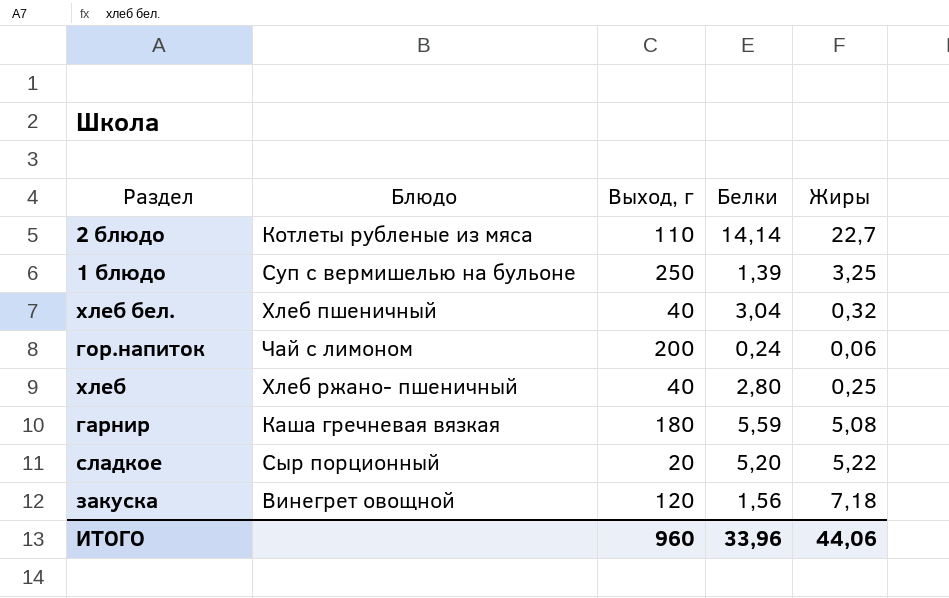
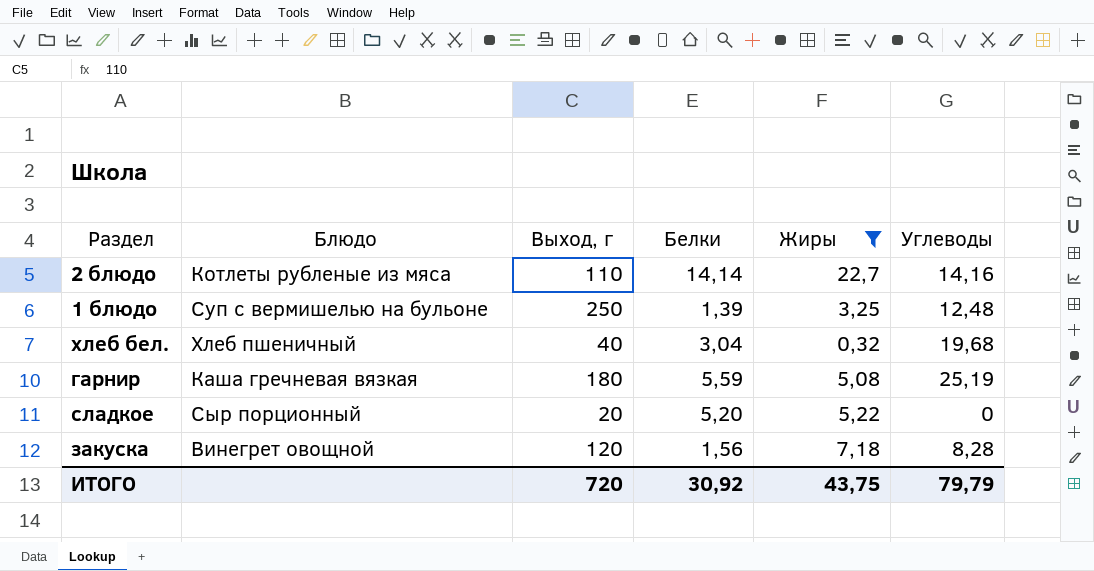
filter: none -> Жиры >= 0,32
column Углеводы | position: none -> 6
ИТОГО | Выход, г: 960 -> 720
ИТОГО | Белки: 33,96 -> 30,92
ИТОГО | Жиры: 44,06 -> 43,75

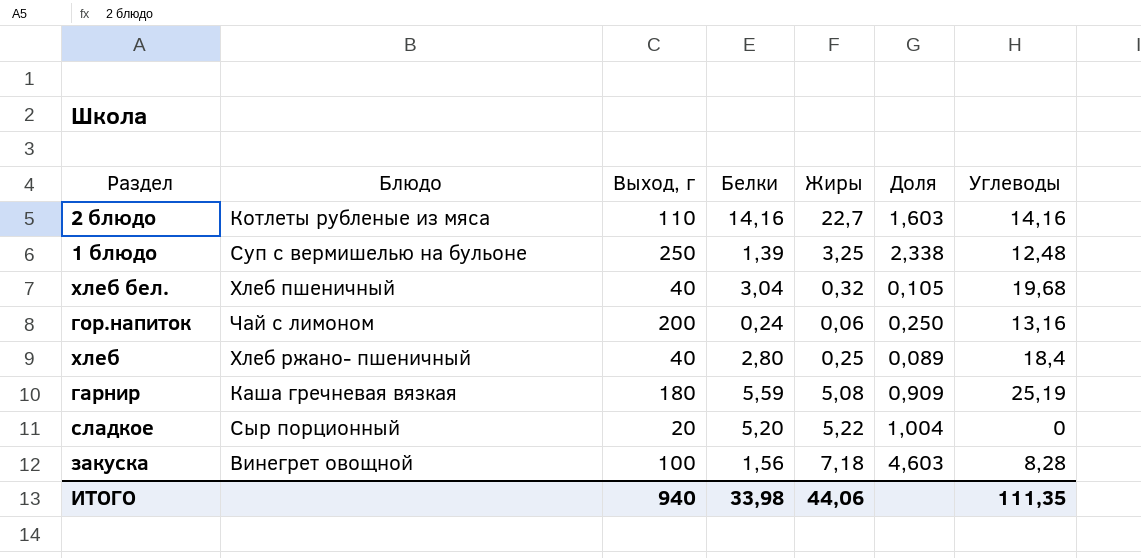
filter: Жиры >= 0,32 -> none
column Доля | formula: none -> [Жиры] / [Белки]
2 блюдо | Белки: 14,14 -> 14,16
закуска | Выход, г: 120 -> 100
ИТОГО | Выход, г: 720 -> 940
ИТОГО | Белки: 30,92 -> 33,98
ИТОГО | Жиры: 43,75 -> 44,06
ИТОГО | Углеводы: 79,79 -> 111,35

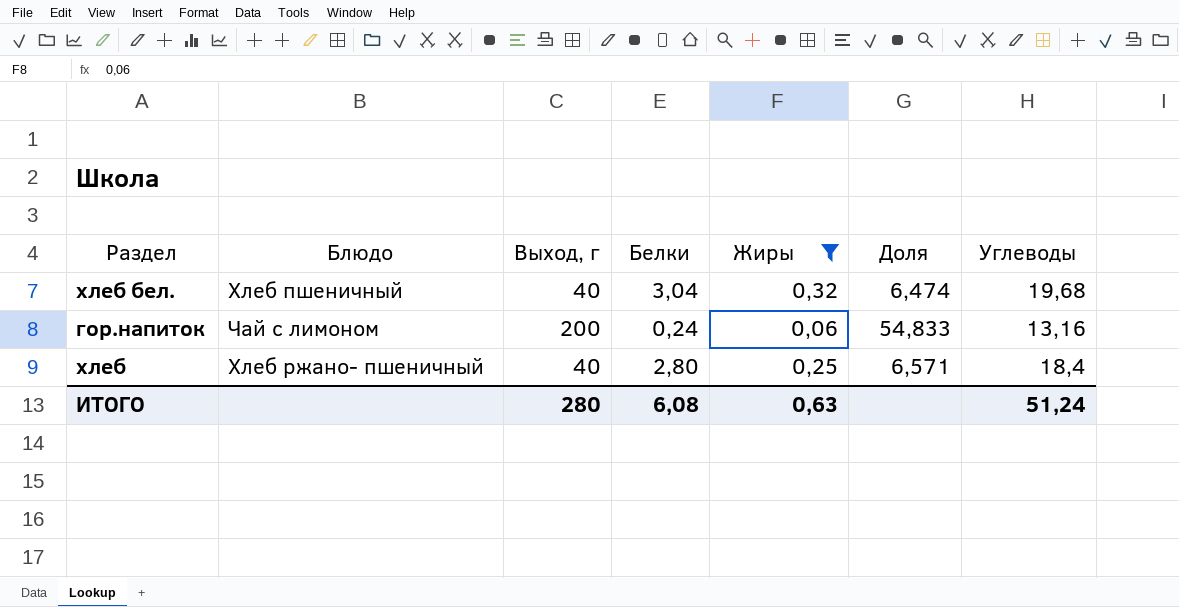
filter: none -> Жиры <= 0,32
column Доля | formula: [Жиры] / [Белки] -> [Углеводы] / [Белки]
ИТОГО | Выход, г: 940 -> 280
ИТОГО | Белки: 33,98 -> 6,08
ИТОГО | Жиры: 44,06 -> 0,63
ИТОГО | Углеводы: 111,35 -> 51,24

